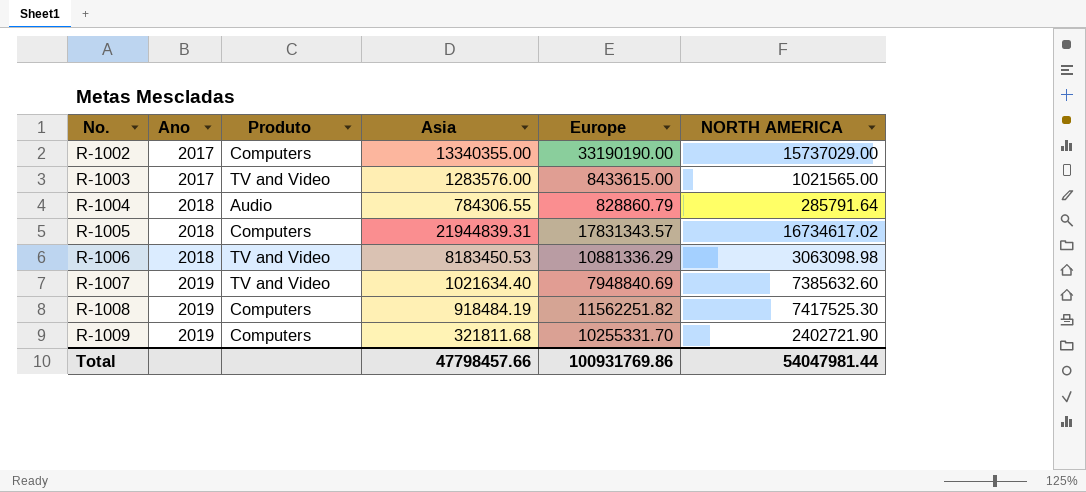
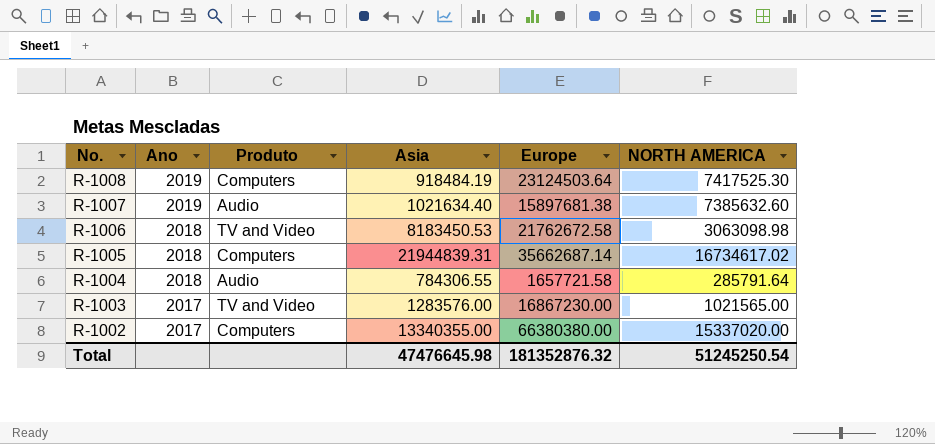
row order: No. ascending -> No. descending
row R-1009: 2019 | Computers | 321811.68 | 10255331.70 | 2402721.90 -> none
R-1008 | Europe: 11562251.82 -> 23124503.64
R-1007 | Produto: TV and Video -> Audio
R-1007 | Europe: 7948840.69 -> 15897681.38
R-1006 | Europe: 10881336.29 -> 21762672.58
R-1005 | Europe: 17831343.57 -> 35662687.14
R-1004 | Europe: 828860.79 -> 1657721.58
R-1003 | Europe: 8433615.00 -> 16867230.00
R-1002 | Europe: 33190190.00 -> 66380380.00
R-1002 | NORTH AMERICA: 15737029.00 -> 15337020.00
Total | Asia: 47798457.66 -> 47476645.98
Total | Europe: 100931769.86 -> 181352876.32
Total | NORTH AMERICA: 54047981.44 -> 51245250.54

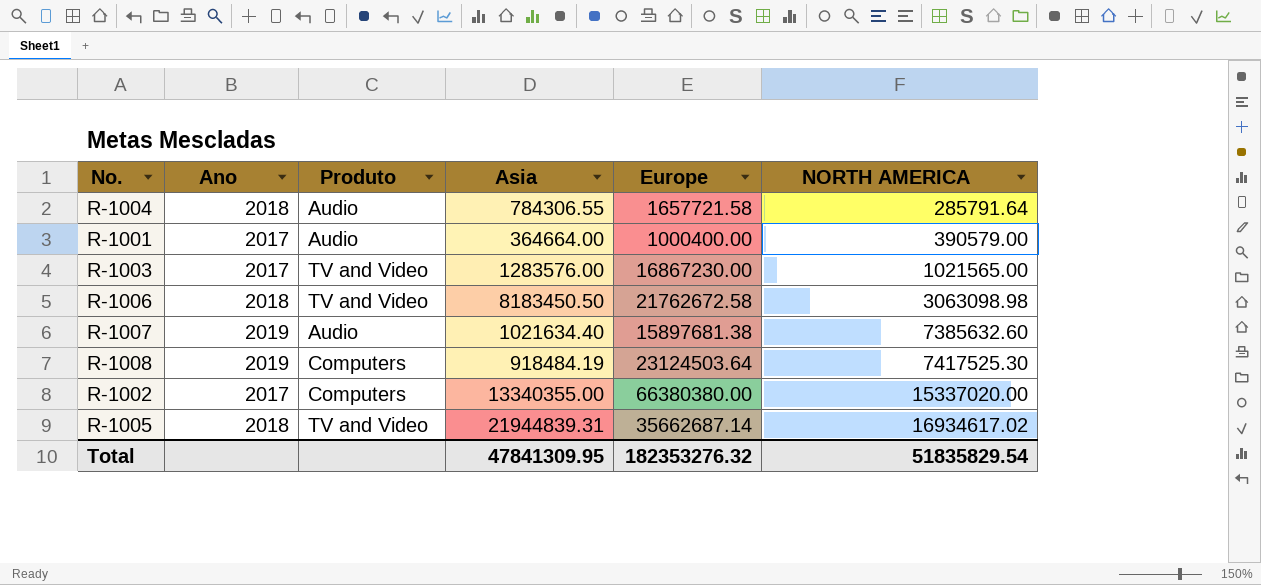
row order: No. descending -> NORTH AMERICA ascending
row R-1001: none -> 2017 | Audio | 364664.00 | 1000400.00 | 390579.00
R-1006 | Asia: 8183450.53 -> 8183450.50
R-1005 | Produto: Computers -> TV and Video
R-1005 | NORTH AMERICA: 16734617.02 -> 16934617.02
Total | Asia: 47476645.98 -> 47841309.95
Total | Europe: 181352876.32 -> 182353276.32
Total | NORTH AMERICA: 51245250.54 -> 51835829.54

